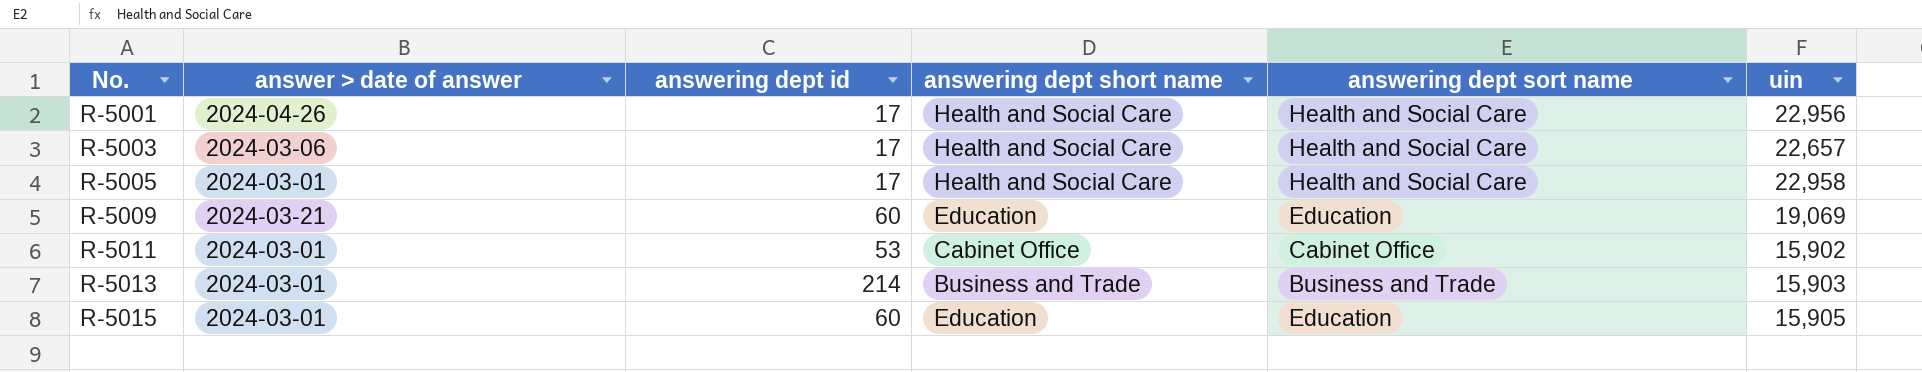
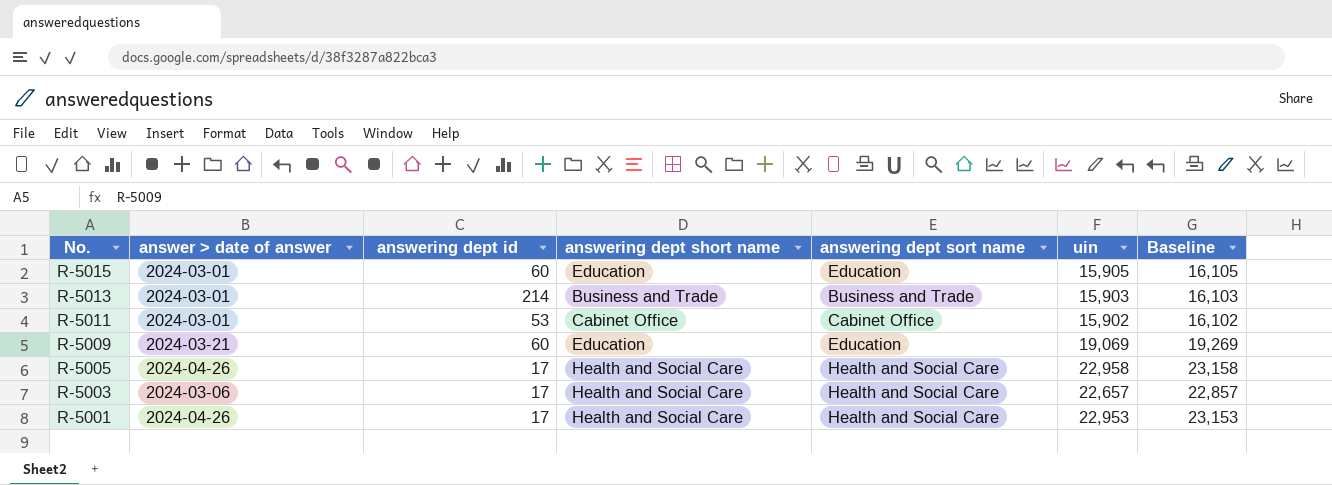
row order: No. ascending -> No. descending
column Baseline | formula: none -> [uin] + 200
R-5005 | answer > date of answer: 2024-03-01 -> 2024-04-26
R-5001 | uin: 22,956 -> 22,953

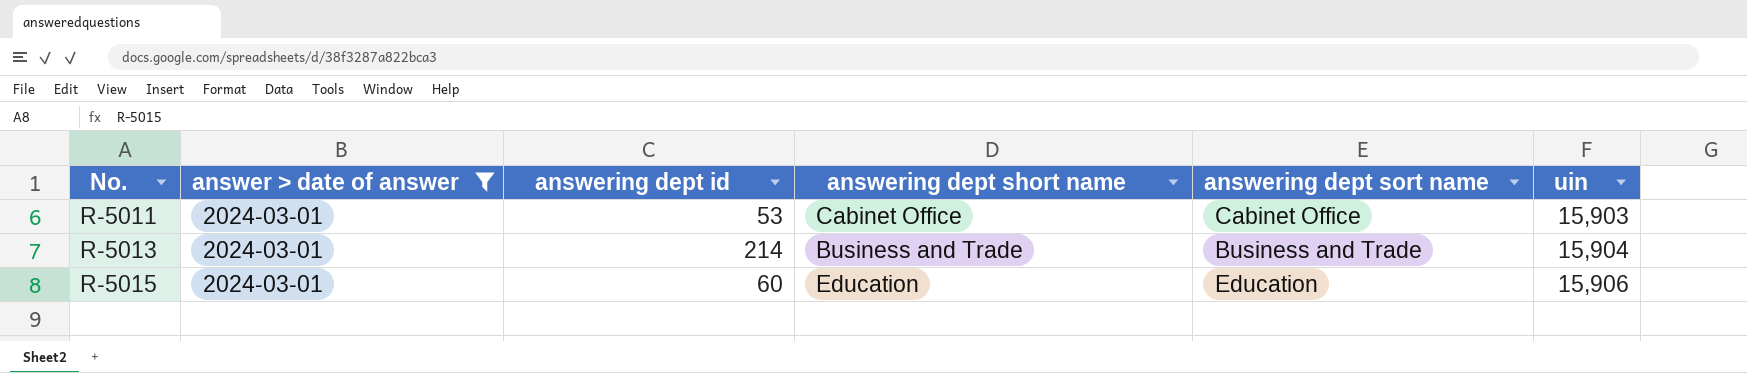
filter: none -> answer > date of answer = 2024-03-01
row order: No. descending -> No. ascending
column Baseline | formula: [uin] + 200 -> none
R-5011 | uin: 15,902 -> 15,903
R-5013 | uin: 15,903 -> 15,904
R-5015 | uin: 15,905 -> 15,906

